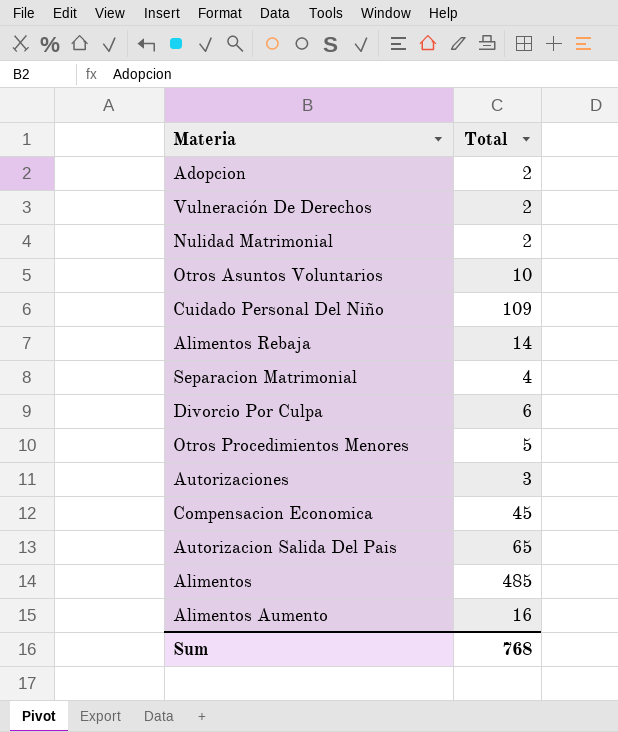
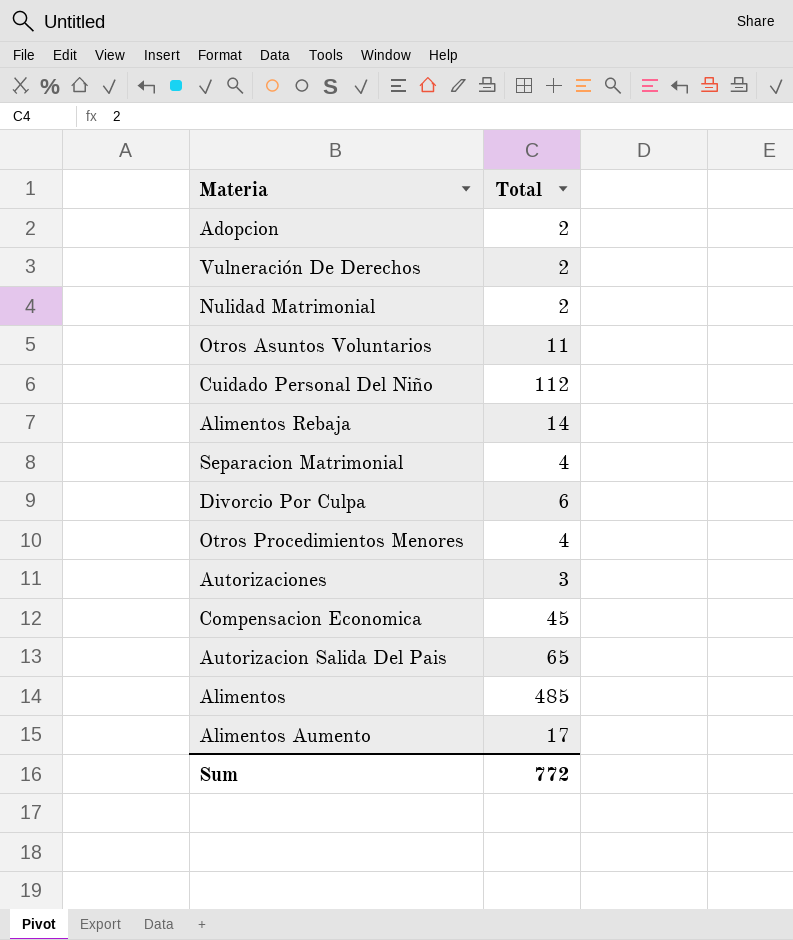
Otros Asuntos Voluntarios | Total: 10 -> 11
Cuidado Personal Del Niño | Total: 109 -> 112
Otros Procedimientos Menores | Total: 5 -> 4
Alimentos Aumento | Total: 16 -> 17
Sum | Total: 768 -> 772

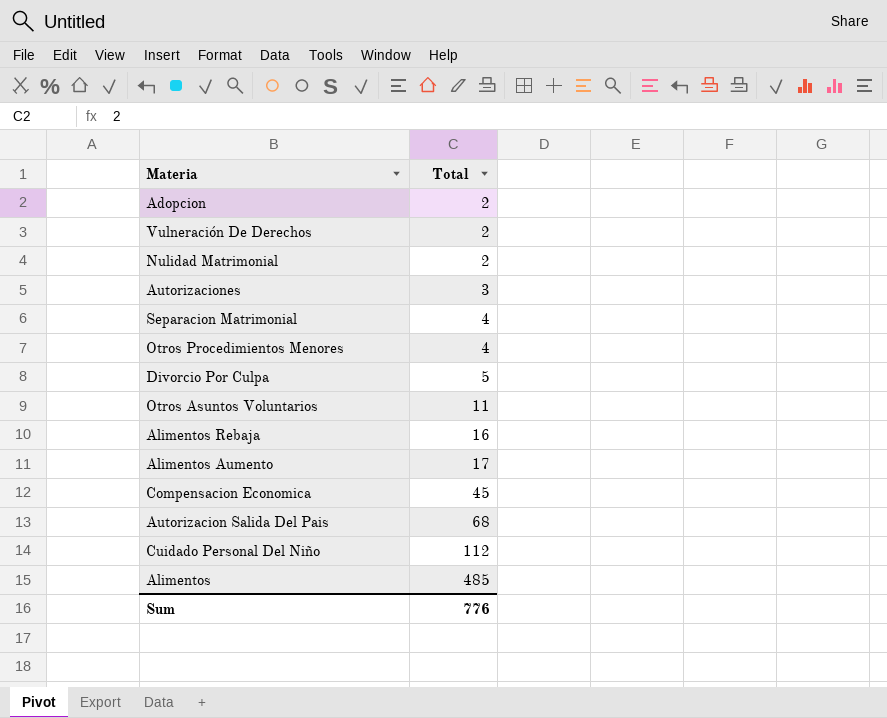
row order: none -> Total ascending
Divorcio Por Culpa | Total: 6 -> 5
Alimentos Rebaja | Total: 14 -> 16
Autorizacion Salida Del Pais | Total: 65 -> 68
Sum | Total: 772 -> 776

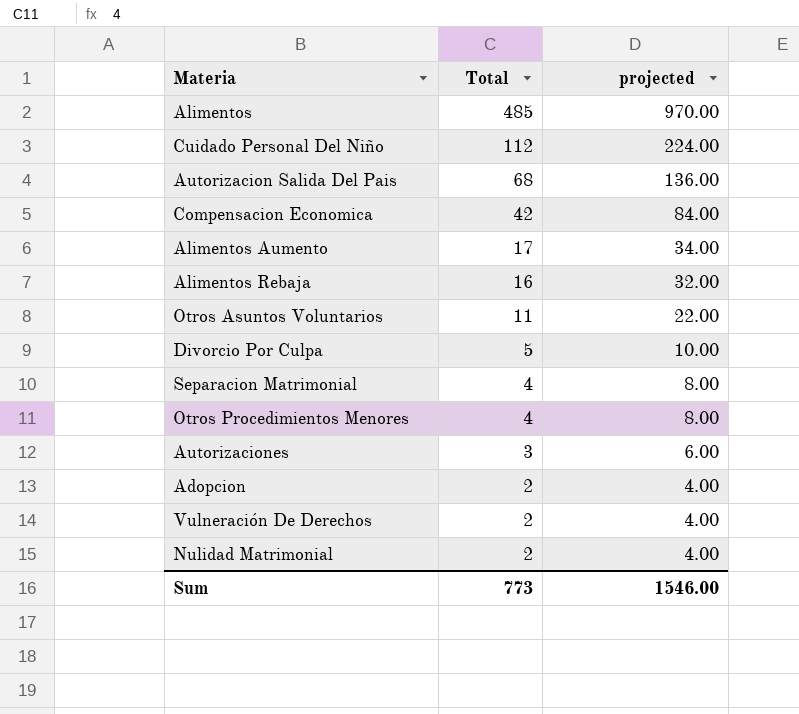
row order: Total ascending -> Total descending
column projected | formula: none -> [Total] * 2
Compensacion Economica | Total: 45 -> 42
Sum | Total: 776 -> 773

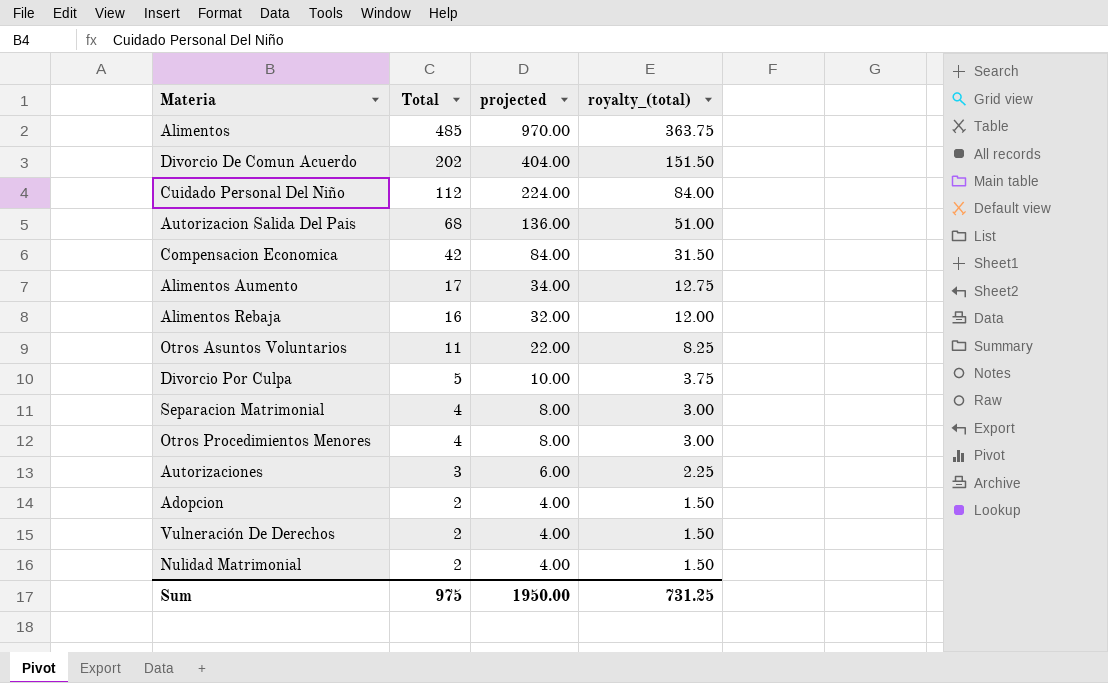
column royalty_(total) | formula: none -> [Total] * 0.75
row Divorcio De Comun Acuerdo: none -> 202 | 404.00 | 151.50
Sum | Total: 773 -> 975
Sum | projected: 1546.00 -> 1950.00

